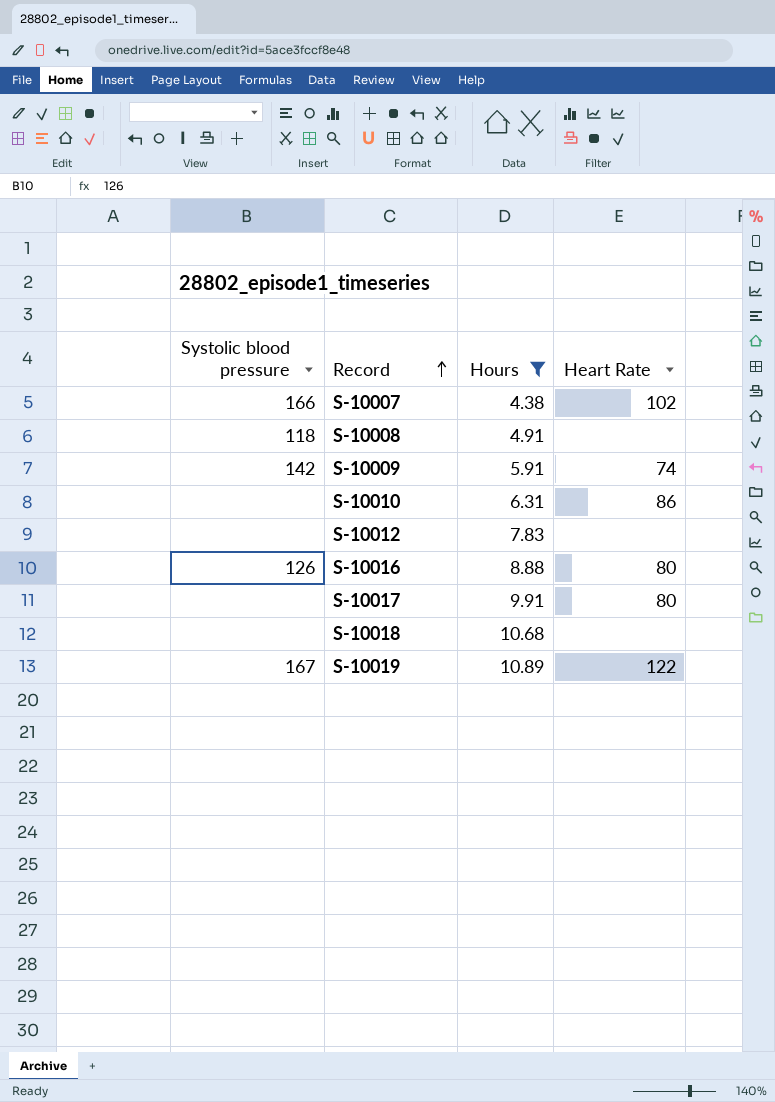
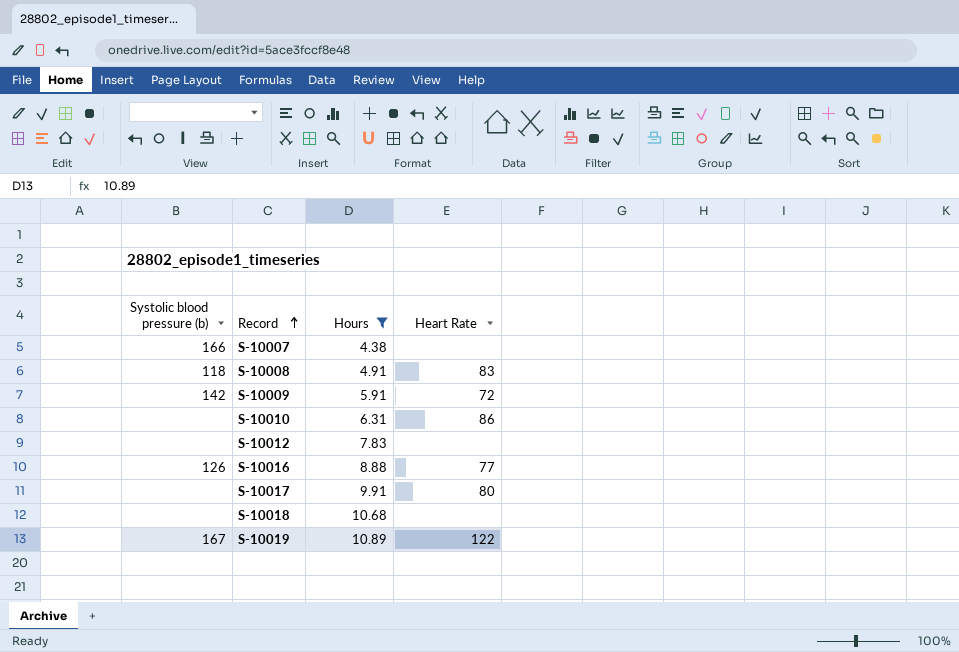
column name: Systolic blood pressure -> Systolic blood pressure (b)
S-10007 | Heart Rate: 102 -> none
S-10008 | Heart Rate: none -> 83
S-10009 | Heart Rate: 74 -> 72
S-10016 | Heart Rate: 80 -> 77

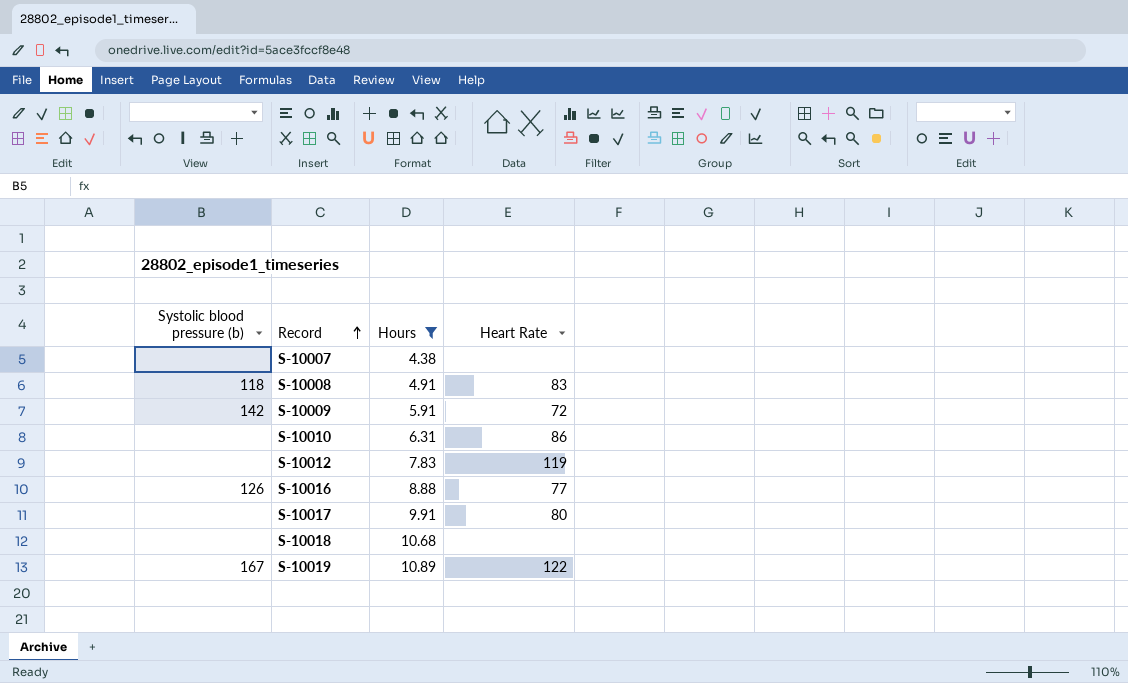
S-10007 | Systolic blood pressure (b): 166 -> none
S-10012 | Heart Rate: none -> 119

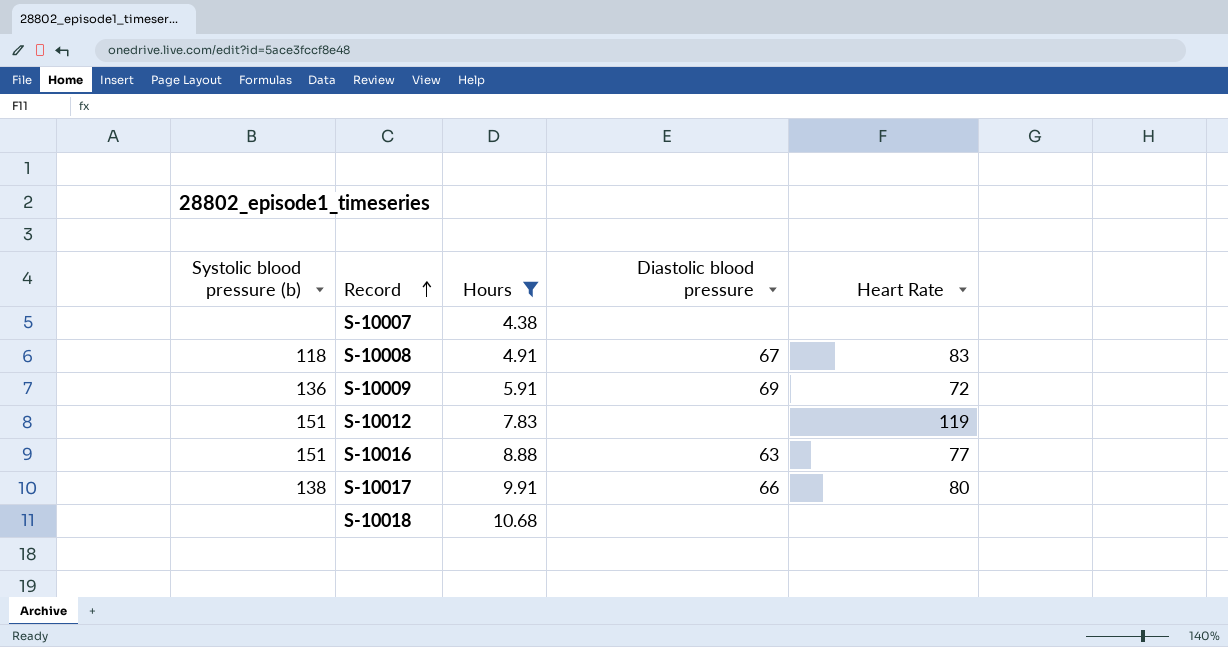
column Diastolic blood pressure | position: none -> 4
row S-10010: none | 6.31 | 86 -> none
row S-10019: 167 | 10.89 | 122 -> none
S-10009 | Systolic blood pressure (b): 142 -> 136
S-10012 | Systolic blood pressure (b): none -> 151
S-10016 | Systolic blood pressure (b): 126 -> 151
S-10017 | Systolic blood pressure (b): none -> 138

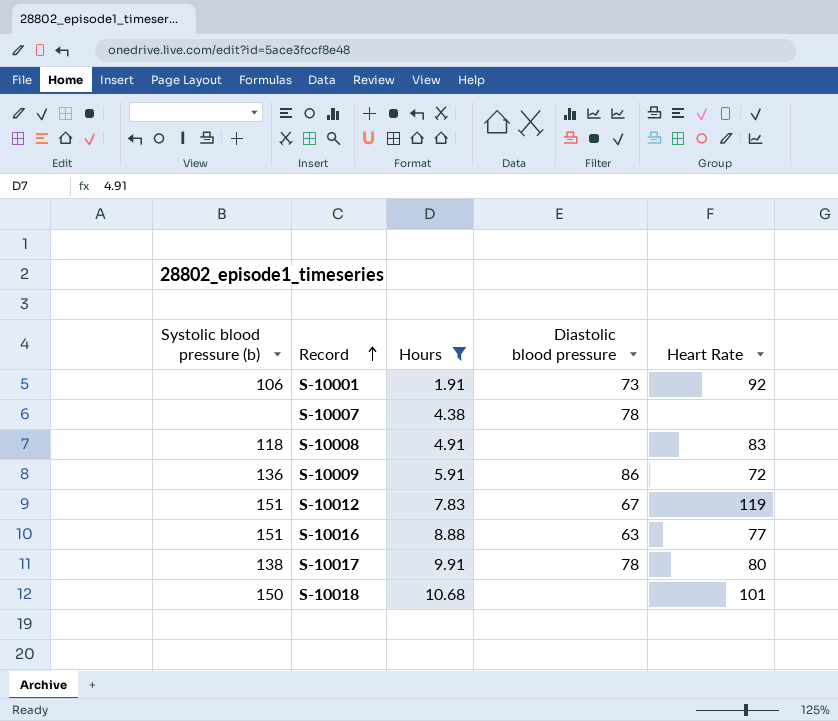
row S-10001: none -> 106 | 1.91 | 73 | 92
S-10007 | Diastolic blood pressure: none -> 78
S-10008 | Diastolic blood pressure: 67 -> none
S-10009 | Diastolic blood pressure: 69 -> 86
S-10012 | Diastolic blood pressure: none -> 67
S-10017 | Diastolic blood pressure: 66 -> 78
S-10018 | Systolic blood pressure (b): none -> 150
S-10018 | Heart Rate: none -> 101

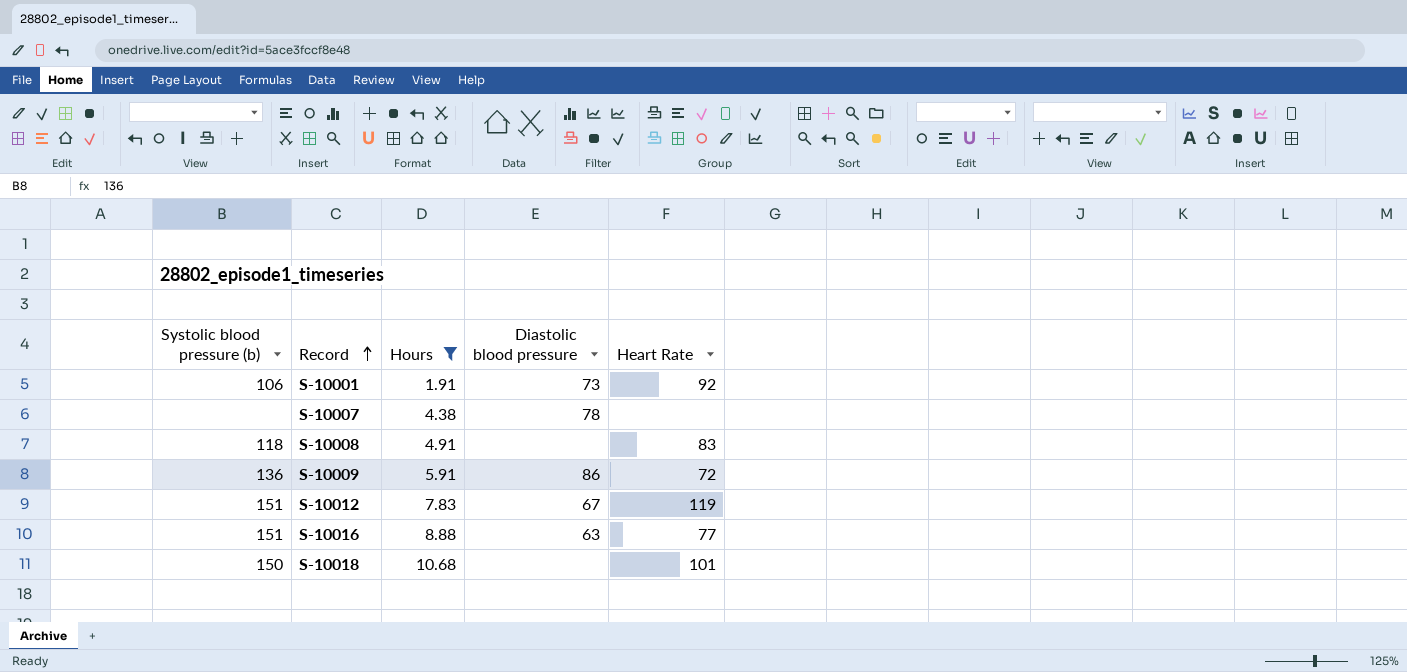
row S-10017: 138 | 9.91 | 78 | 80 -> none

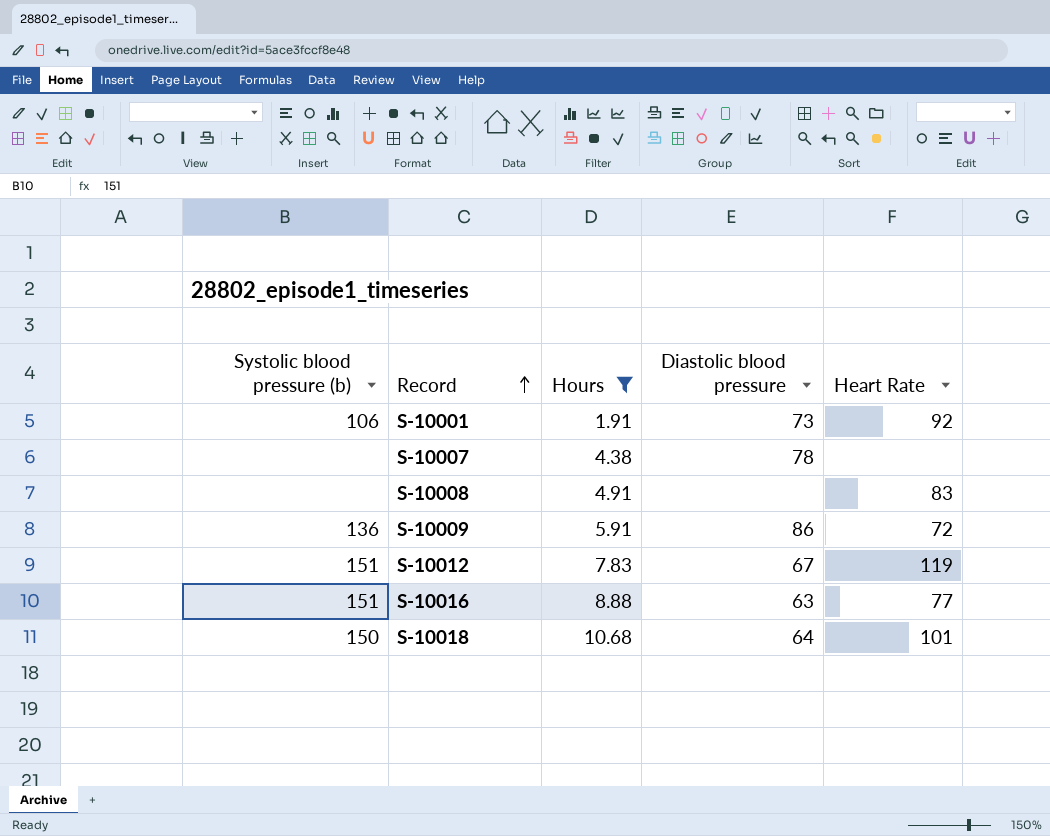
S-10008 | Systolic blood pressure (b): 118 -> none
S-10018 | Diastolic blood pressure: none -> 64

